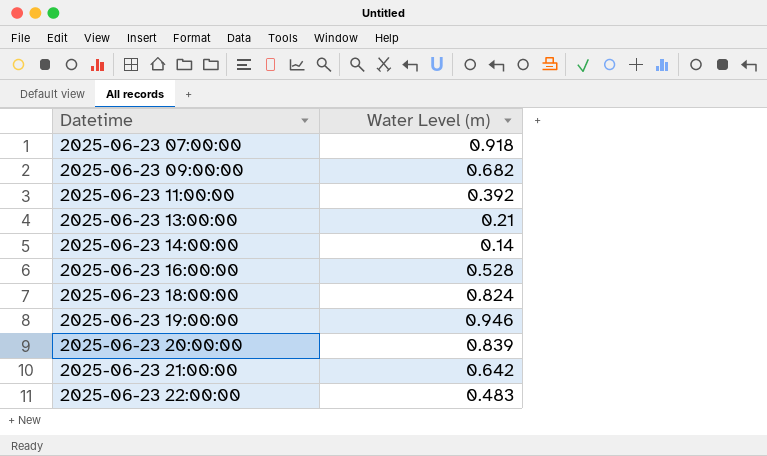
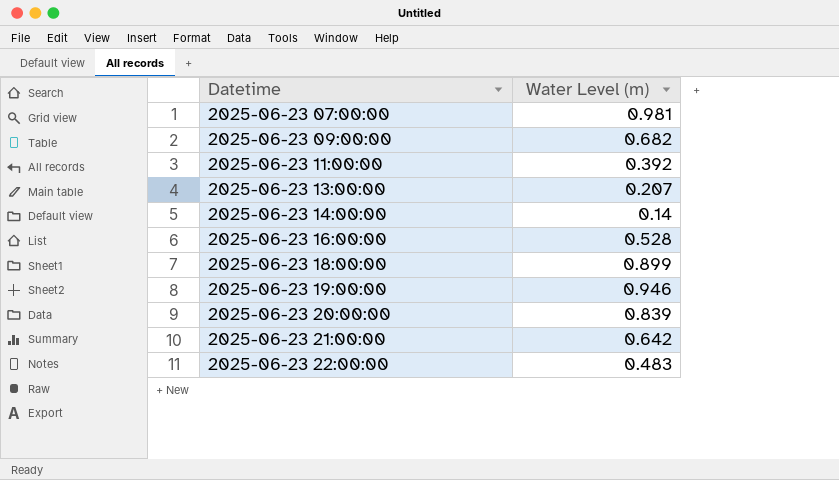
2025-06-23 07:00:00 | Water Level (m): 0.918 -> 0.981
2025-06-23 13:00:00 | Water Level (m): 0.21 -> 0.207
2025-06-23 18:00:00 | Water Level (m): 0.824 -> 0.899

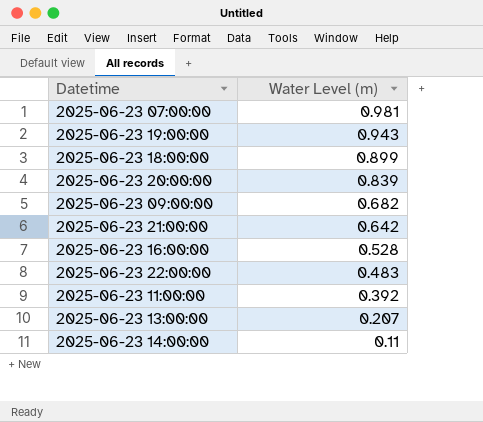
row order: Datetime ascending -> Water Level (m) descending
2025-06-23 19:00:00 | Water Level (m): 0.946 -> 0.943
2025-06-23 14:00:00 | Water Level (m): 0.14 -> 0.11

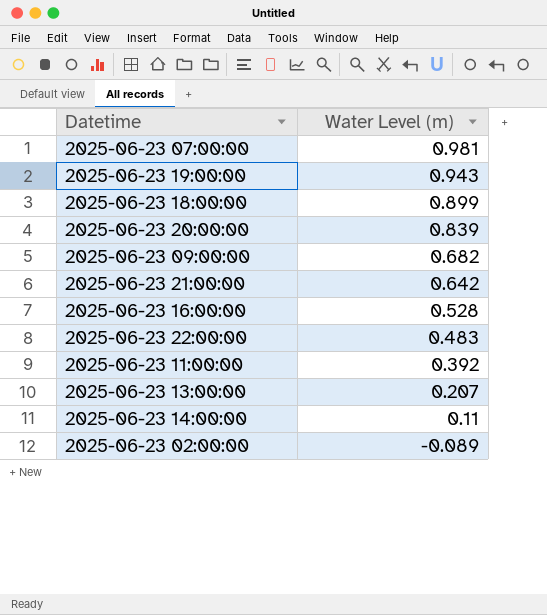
row 2025-06-23 02:00:00: none -> -0.089

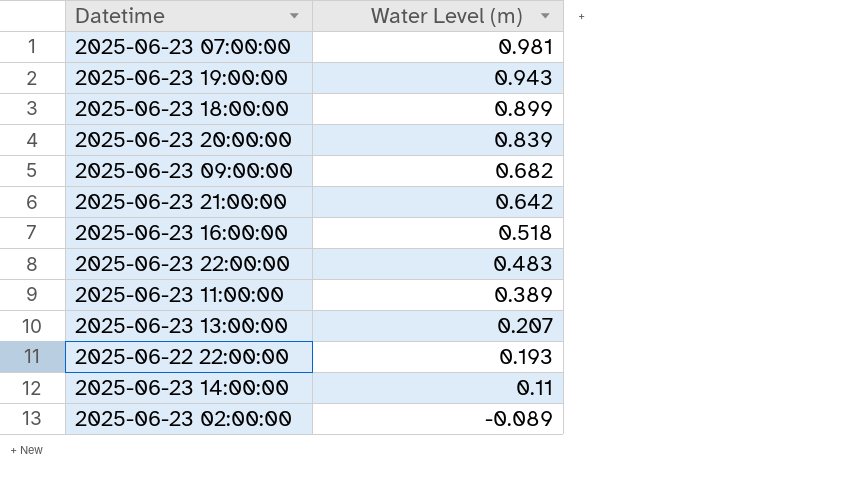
2025-06-23 16:00:00 | Water Level (m): 0.528 -> 0.518
2025-06-23 11:00:00 | Water Level (m): 0.392 -> 0.389
row 2025-06-22 22:00:00: none -> 0.193

